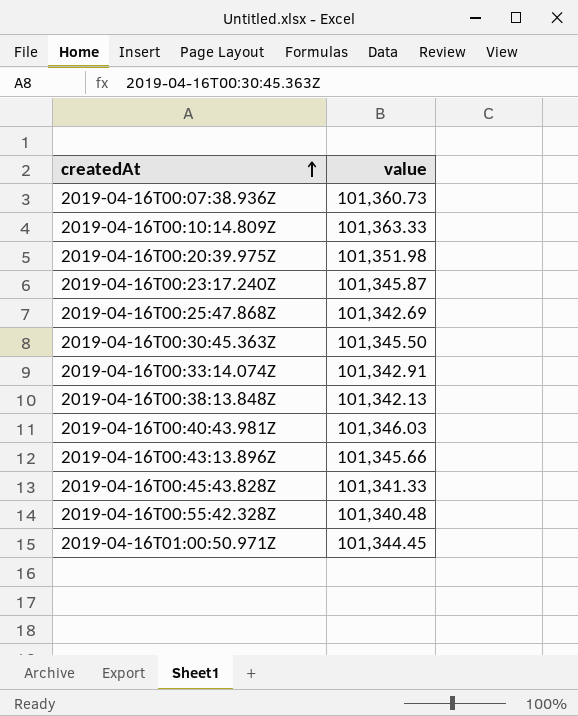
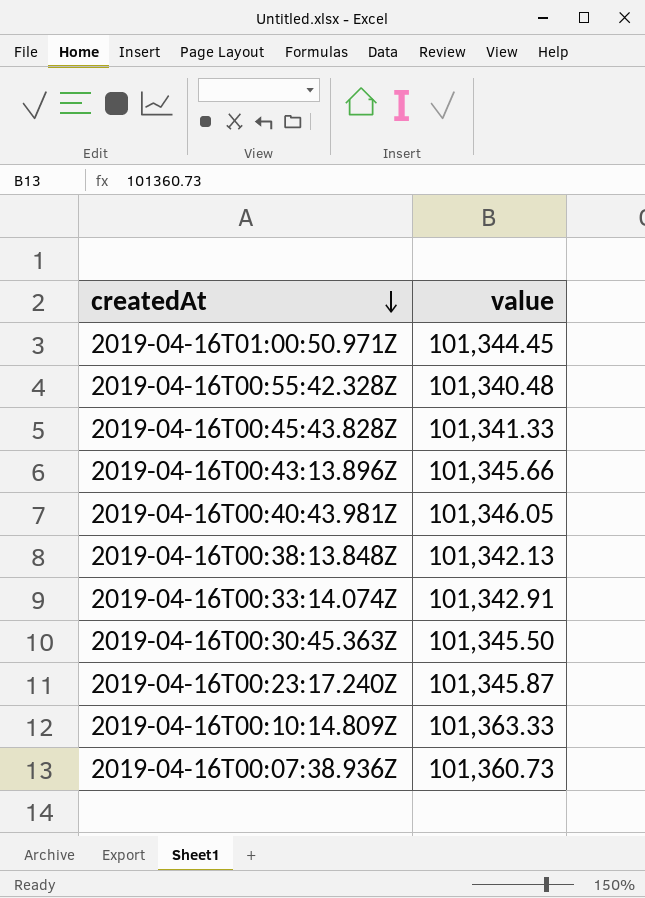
row order: createdAt ascending -> createdAt descending
row 2019-04-16T00:20:39.975Z: 101,351.98 -> none
row 2019-04-16T00:25:47.868Z: 101,342.69 -> none
2019-04-16T00:40:43.981Z | value: 101,346.03 -> 101,346.05

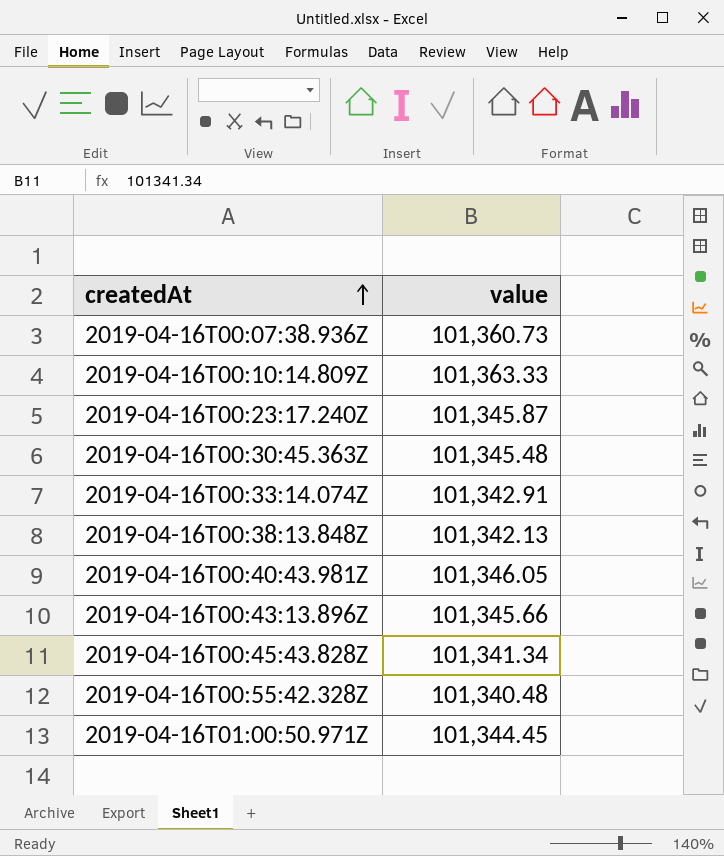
row order: createdAt descending -> createdAt ascending
2019-04-16T00:30:45.363Z | value: 101,345.50 -> 101,345.48
2019-04-16T00:45:43.828Z | value: 101,341.33 -> 101,341.34

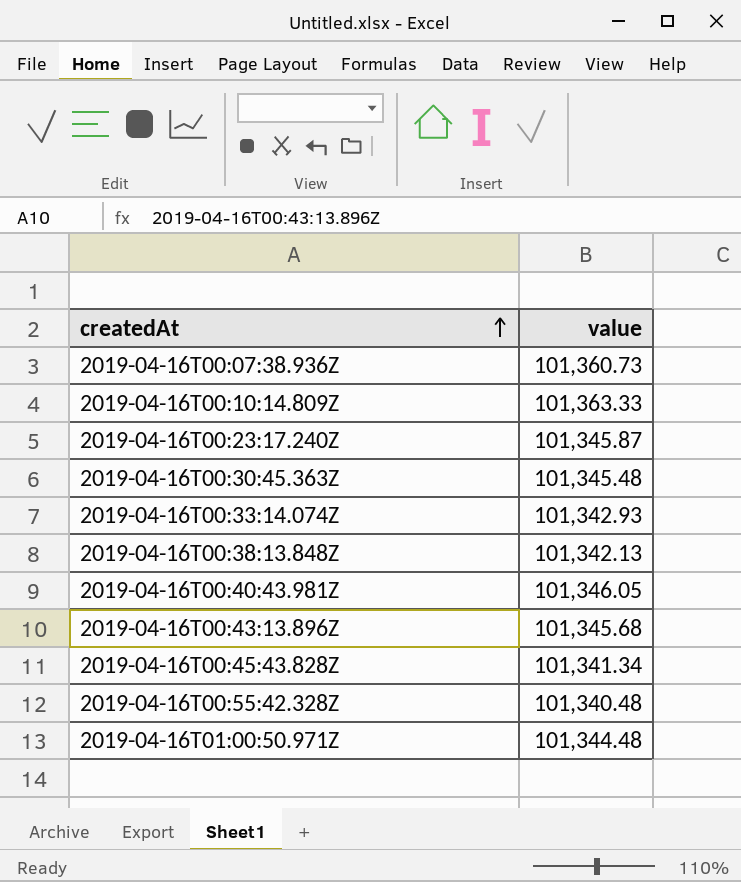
2019-04-16T00:33:14.074Z | value: 101,342.91 -> 101,342.93
2019-04-16T00:43:13.896Z | value: 101,345.66 -> 101,345.68
2019-04-16T01:00:50.971Z | value: 101,344.45 -> 101,344.48

